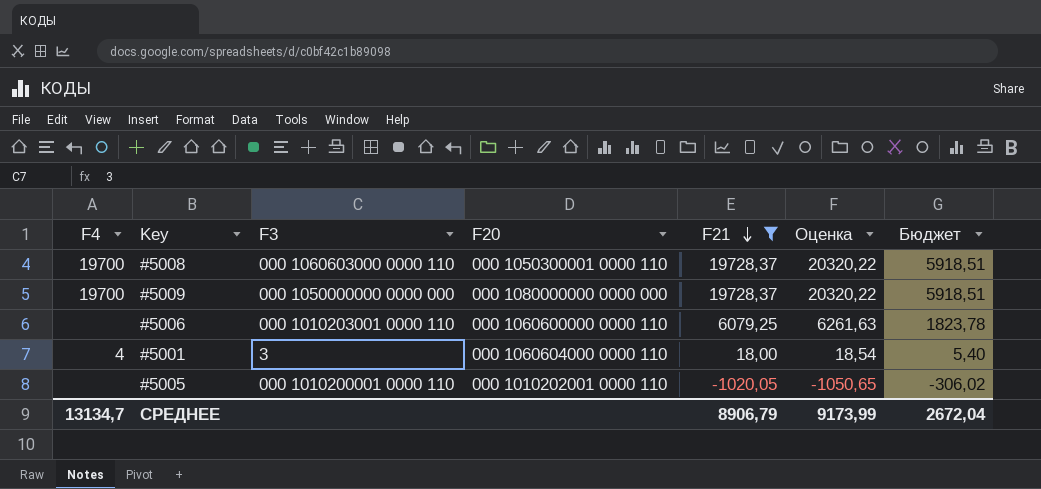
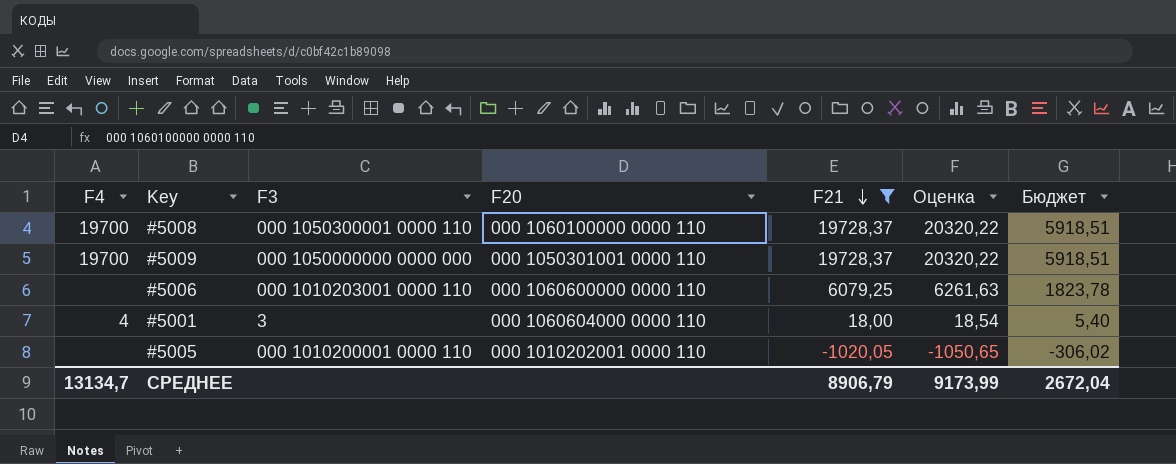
#5008 | F3: 000 1060603000 0000 110 -> 000 1050300001 0000 110
#5008 | F20: 000 1050300001 0000 110 -> 000 1060100000 0000 110
#5009 | F20: 000 1080000000 0000 000 -> 000 1050301001 0000 110

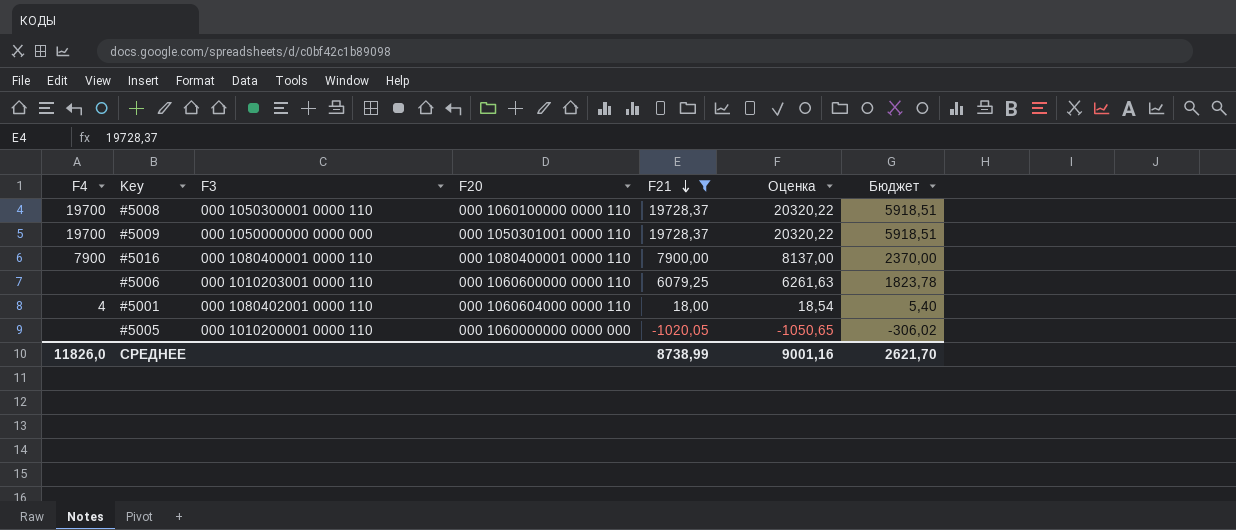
row #5016: none -> 7900 | 000 1080400001 0000 110 | 000 1080400001 0000 110 | 7900,00 | 8137,00 | 2370,00
#5001 | F3: 3 -> 000 1080402001 0000 110
#5005 | F20: 000 1010202001 0000 110 -> 000 1060000000 0000 000
СРЕДНЕЕ | F4: 13134,7 -> 11826,0
СРЕДНЕЕ | F21: 8906,79 -> 8738,99
СРЕДНЕЕ | Оценка: 9173,99 -> 9001,16
СРЕДНЕЕ | Бюджет: 2672,04 -> 2621,70

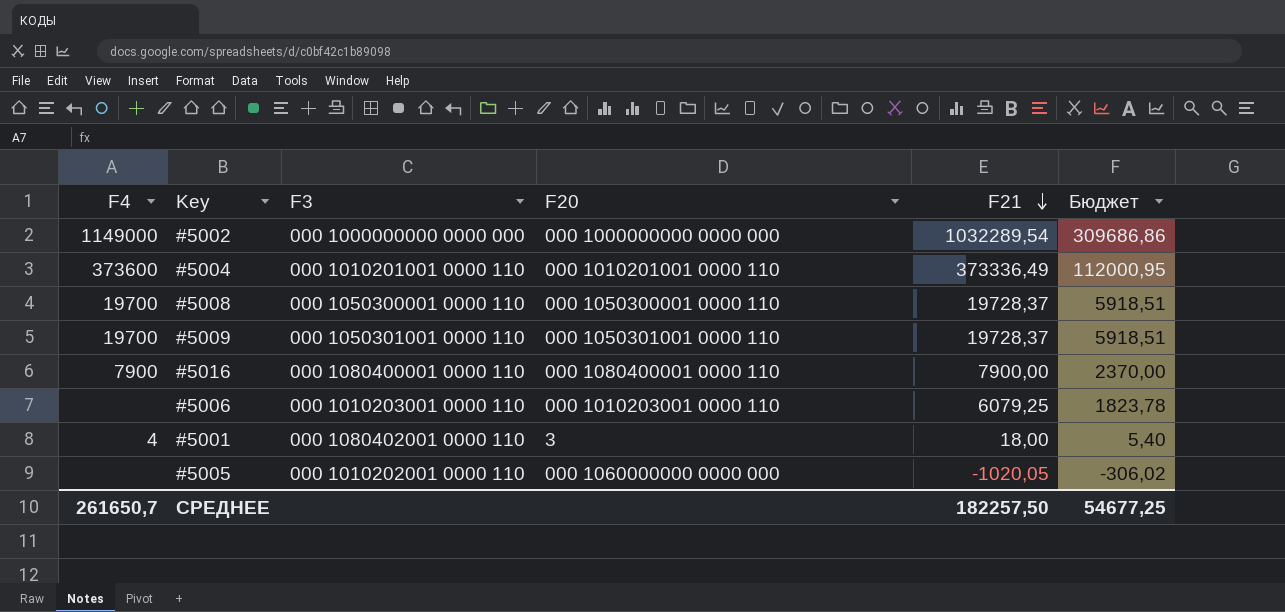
filter: F21 <= 19728,37 -> none
column Оценка | formula: [F21] * 1,03 -> none
#5008 | F20: 000 1060100000 0000 110 -> 000 1050300001 0000 110
#5009 | F3: 000 1050000000 0000 000 -> 000 1050301001 0000 110
#5006 | F20: 000 1060600000 0000 110 -> 000 1010203001 0000 110
#5001 | F20: 000 1060604000 0000 110 -> 3
#5005 | F3: 000 1010200001 0000 110 -> 000 1010202001 0000 110
СРЕДНЕЕ | F4: 11826,0 -> 261650,7
СРЕДНЕЕ | F21: 8738,99 -> 182257,50
СРЕДНЕЕ | Бюджет: 2621,70 -> 54677,25

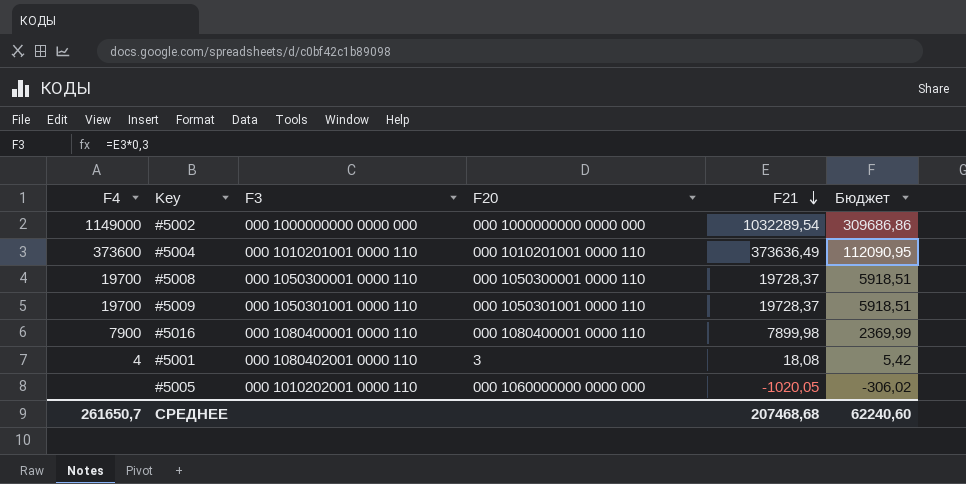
row #5006: none | 000 1010203001 0000 110 | 000 1010203001 0000 110 | 6079,25 | 1823,78 -> none
#5004 | F21: 373336,49 -> 373636,49
#5004 | Бюджет: 112000,95 -> 112090,95
#5016 | F21: 7900,00 -> 7899,98
#5016 | Бюджет: 2370,00 -> 2369,99
#5001 | F21: 18,00 -> 18,08
#5001 | Бюджет: 5,40 -> 5,42
СРЕДНЕЕ | F21: 182257,50 -> 207468,68
СРЕДНЕЕ | Бюджет: 54677,25 -> 62240,60

